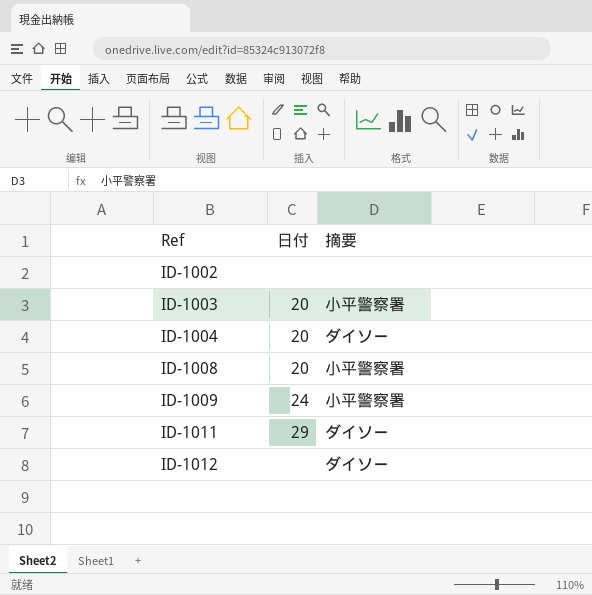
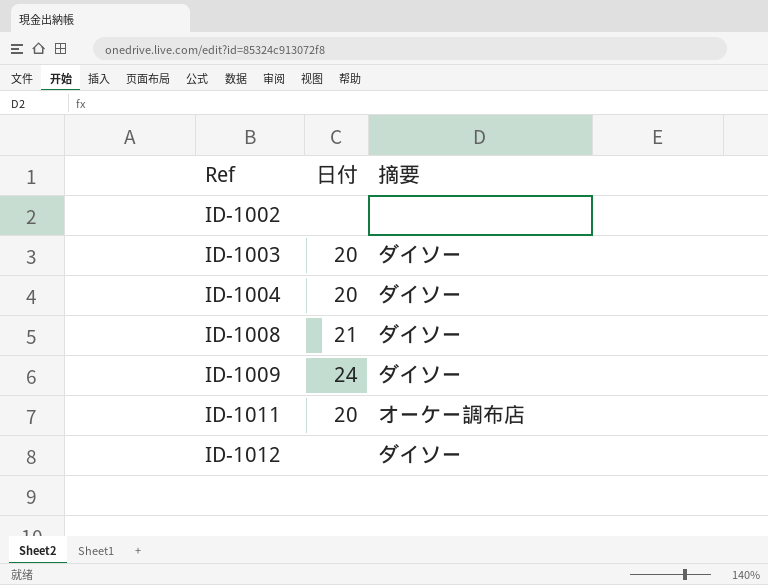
ID-1003 | 摘要: 小平警察署 -> ダイソー
ID-1008 | 日付: 20 -> 21
ID-1008 | 摘要: 小平警察署 -> ダイソー
ID-1009 | 摘要: 小平警察署 -> ダイソー
ID-1011 | 日付: 29 -> 20
ID-1011 | 摘要: ダイソー -> オーケー調布店

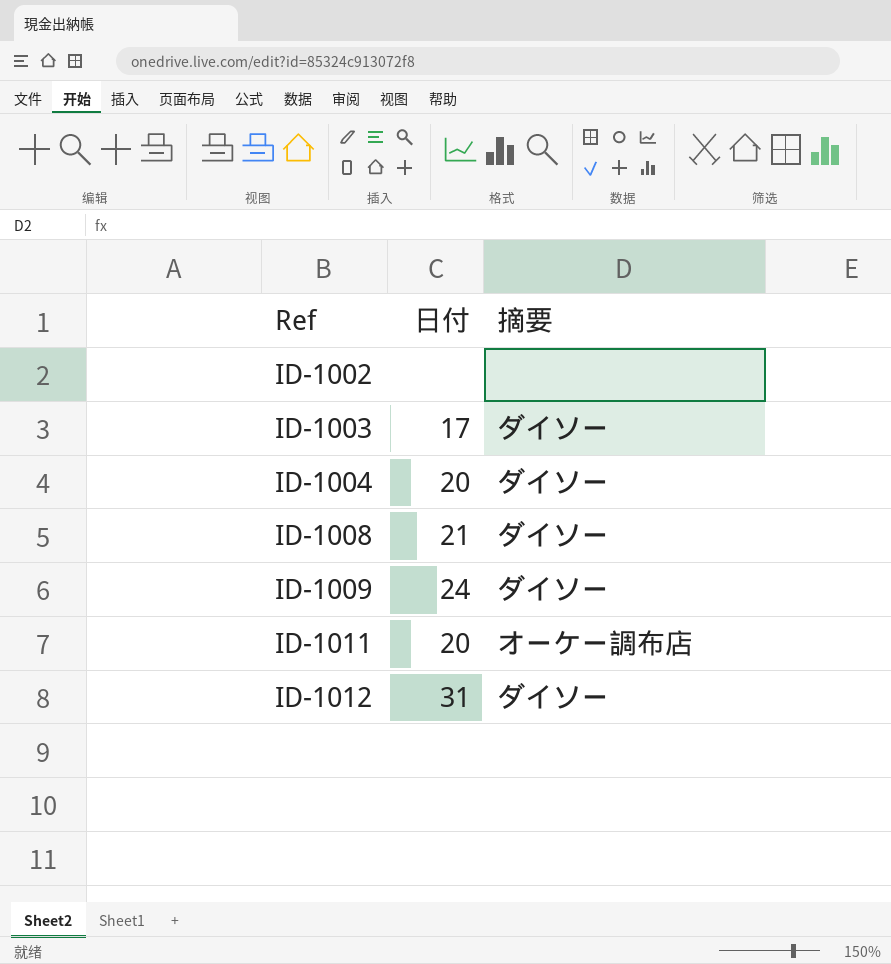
ID-1003 | 日付: 20 -> 17
ID-1012 | 日付: none -> 31

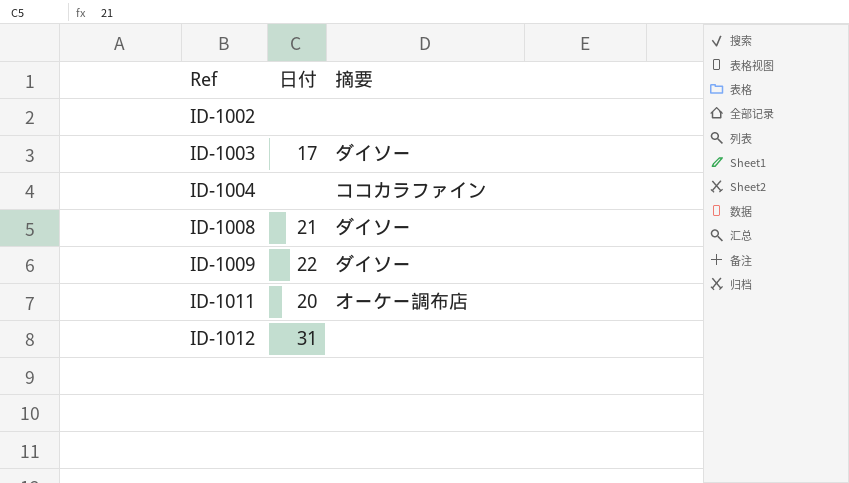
ID-1004 | 日付: 20 -> none
ID-1004 | 摘要: ダイソー -> ココカラファイン
ID-1009 | 日付: 24 -> 22
ID-1012 | 摘要: ダイソー -> none

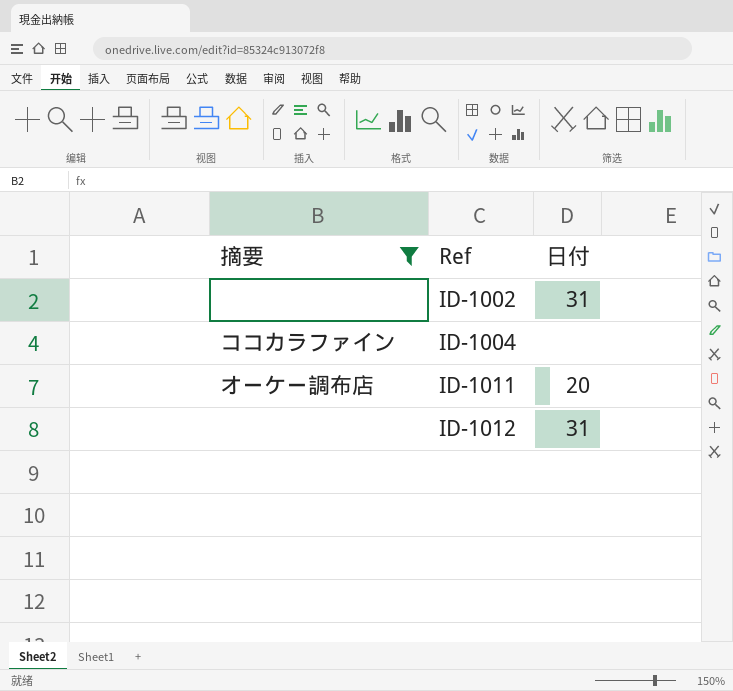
filter: none -> 摘要 != ダイソー
column 摘要 | position: 3 -> 1
ID-1002 | 日付: none -> 31

